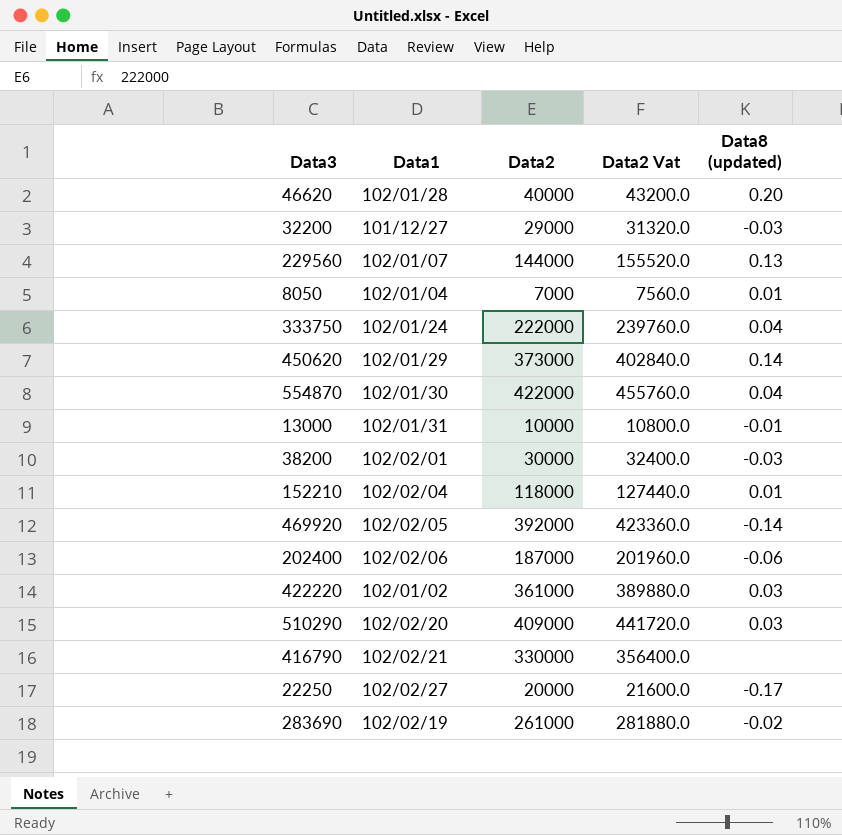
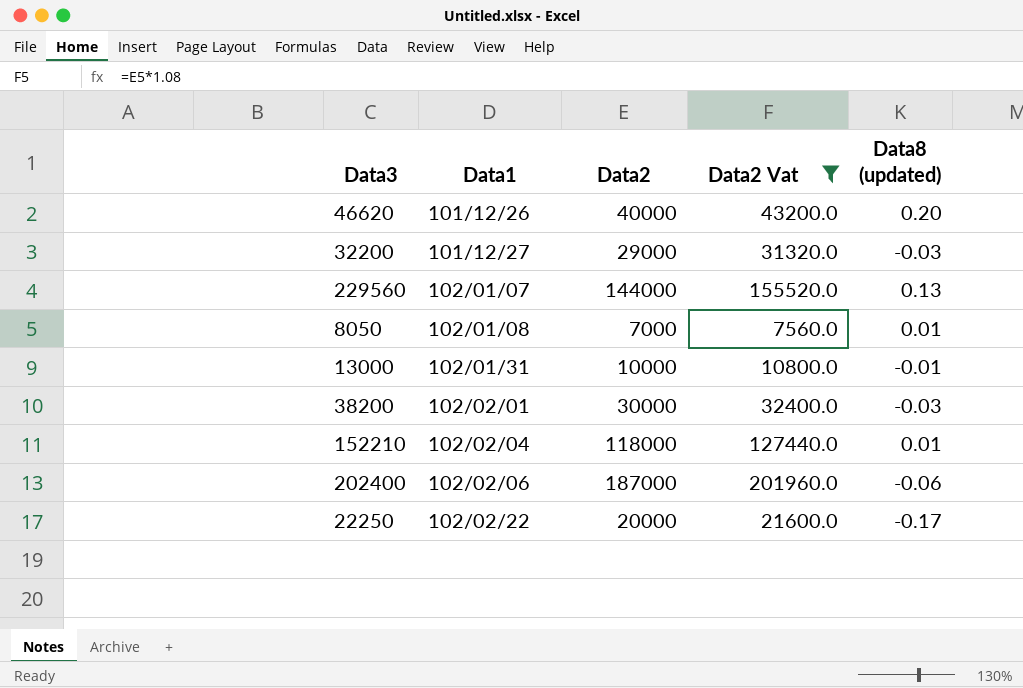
filter: none -> Data2 Vat <= 201960.0
46620 | Data1: 102/01/28 -> 101/12/26
8050 | Data1: 102/01/04 -> 102/01/08
22250 | Data1: 102/02/27 -> 102/02/22

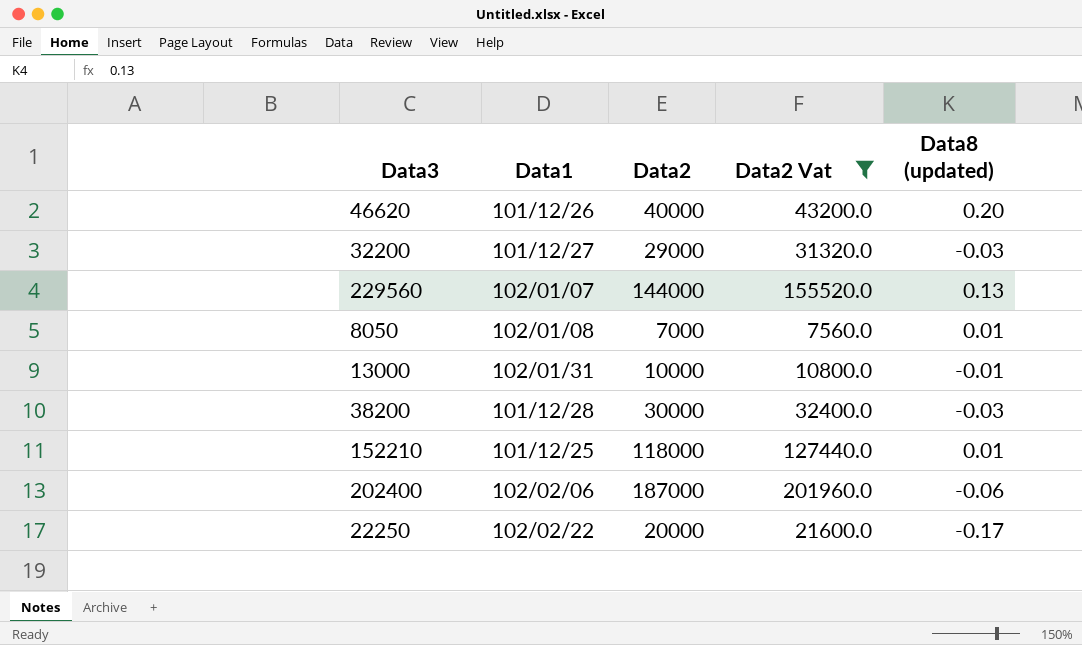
38200 | Data1: 102/02/01 -> 101/12/28
152210 | Data1: 102/02/04 -> 101/12/25

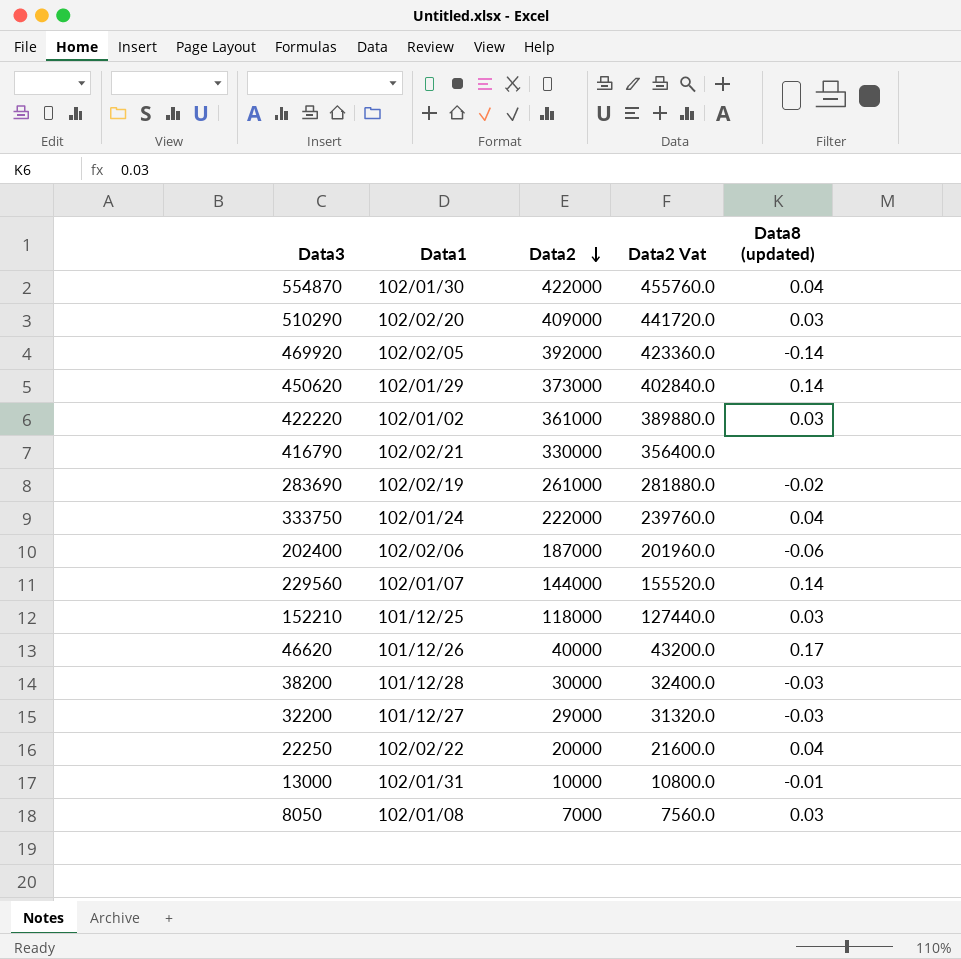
filter: Data2 Vat <= 201960.0 -> none
row order: none -> Data2 descending
229560 | Data8 (updated): 0.13 -> 0.14
152210 | Data8 (updated): 0.01 -> 0.03
46620 | Data8 (updated): 0.20 -> 0.17
22250 | Data8 (updated): -0.17 -> 0.04
8050 | Data8 (updated): 0.01 -> 0.03

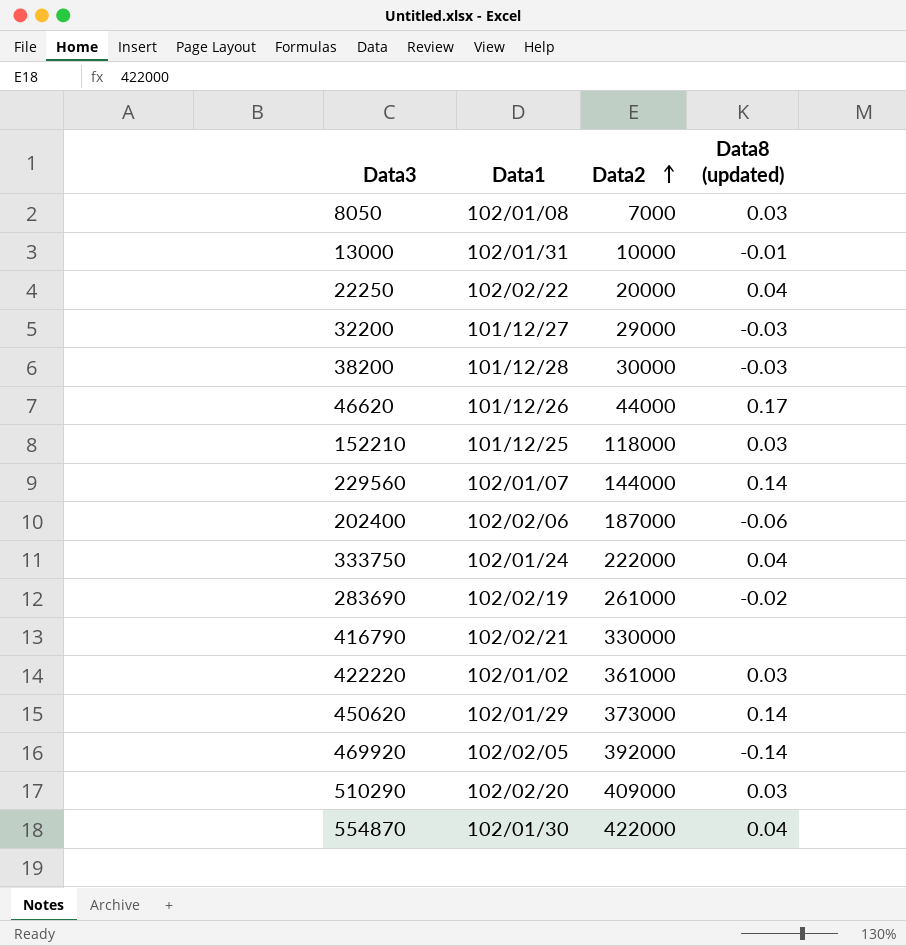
row order: Data2 descending -> Data2 ascending
column Data2 Vat | formula: [Data2] * 1.08 -> none
46620 | Data2: 40000 -> 44000

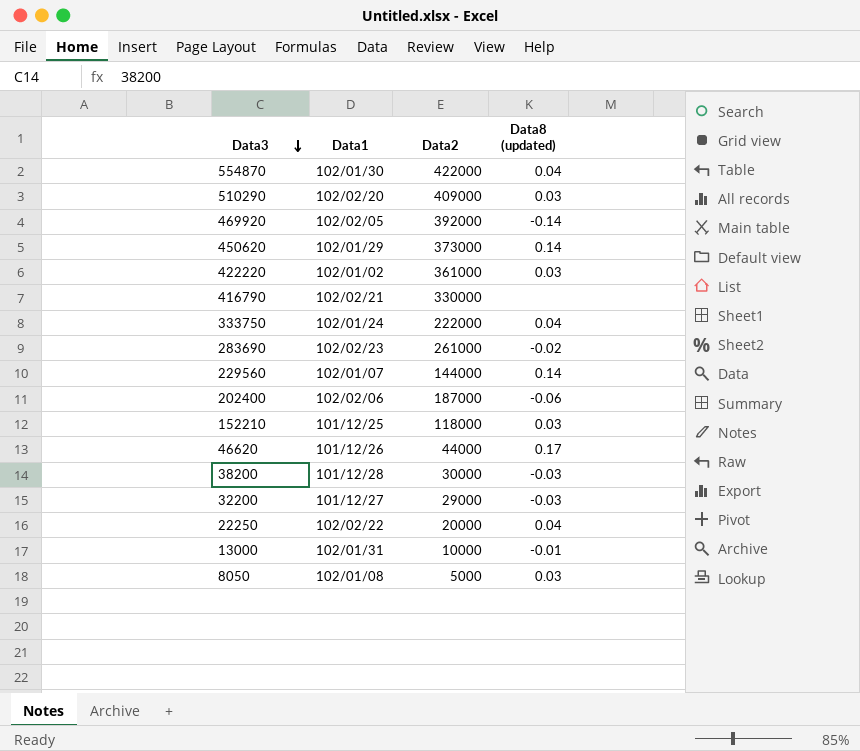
row order: Data2 ascending -> Data3 descending
283690 | Data1: 102/02/19 -> 102/02/23
8050 | Data2: 7000 -> 5000

